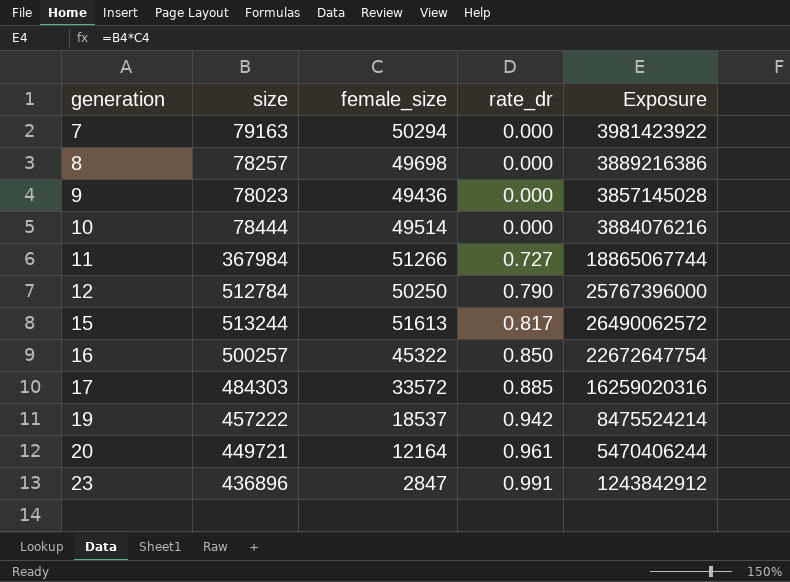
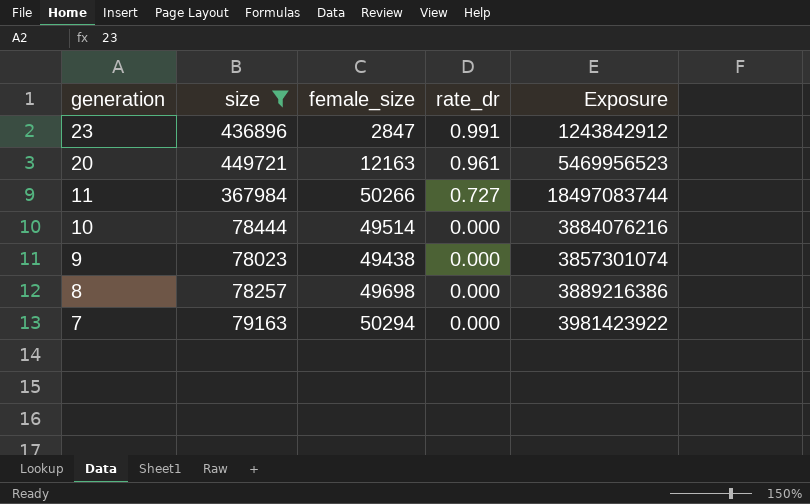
filter: none -> size <= 449721
row order: generation ascending -> generation descending
20 | female_size: 12164 -> 12163
20 | Exposure: 5470406244 -> 5469956523
11 | female_size: 51266 -> 50266
11 | Exposure: 18865067744 -> 18497083744
9 | female_size: 49436 -> 49438
9 | Exposure: 3857145028 -> 3857301074

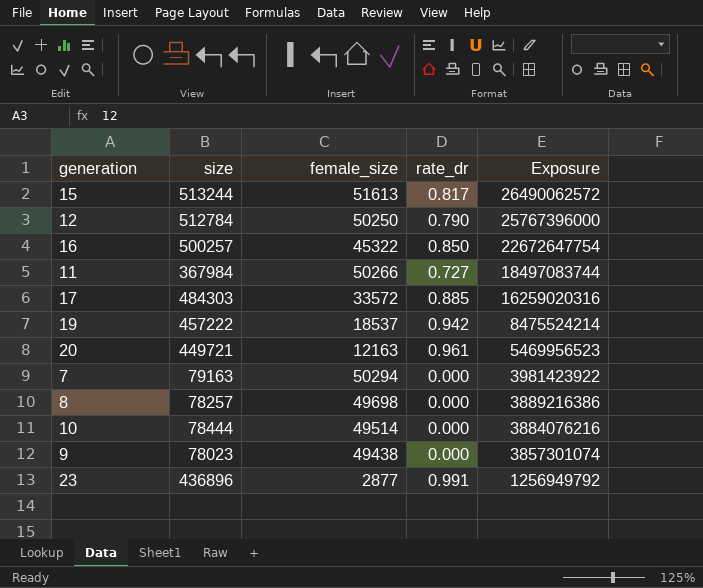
filter: size <= 449721 -> none
row order: generation descending -> Exposure descending
23 | female_size: 2847 -> 2877
23 | Exposure: 1243842912 -> 1256949792

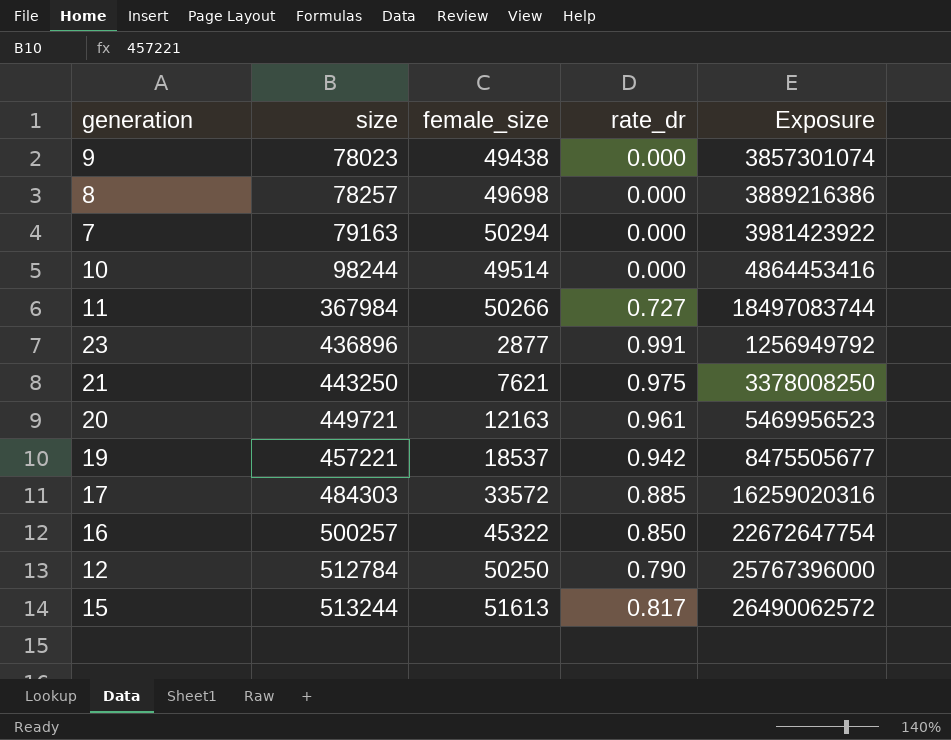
row order: Exposure descending -> size ascending
10 | size: 78444 -> 98244
10 | Exposure: 3884076216 -> 4864453416
row 21: none -> 443250 | 7621 | 0.975 | 3378008250
19 | size: 457222 -> 457221
19 | Exposure: 8475524214 -> 8475505677

